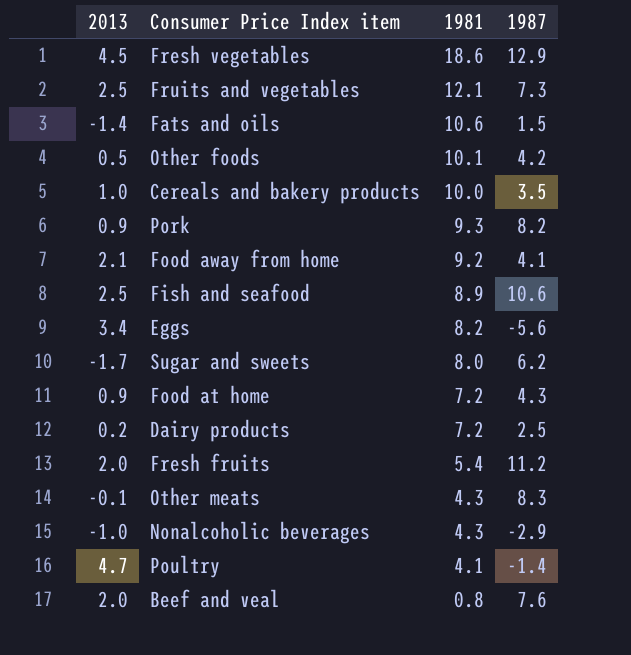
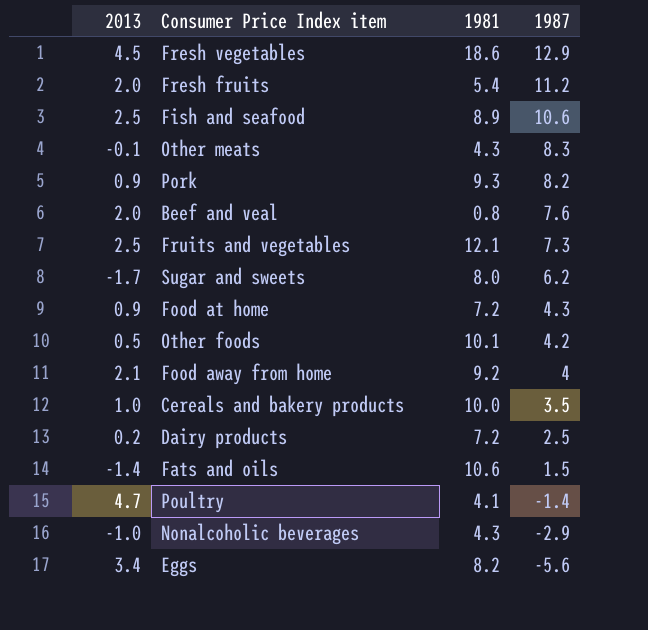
row order: 1981 descending -> 1987 descending
Food away from home | 1987: 4.1 -> 4

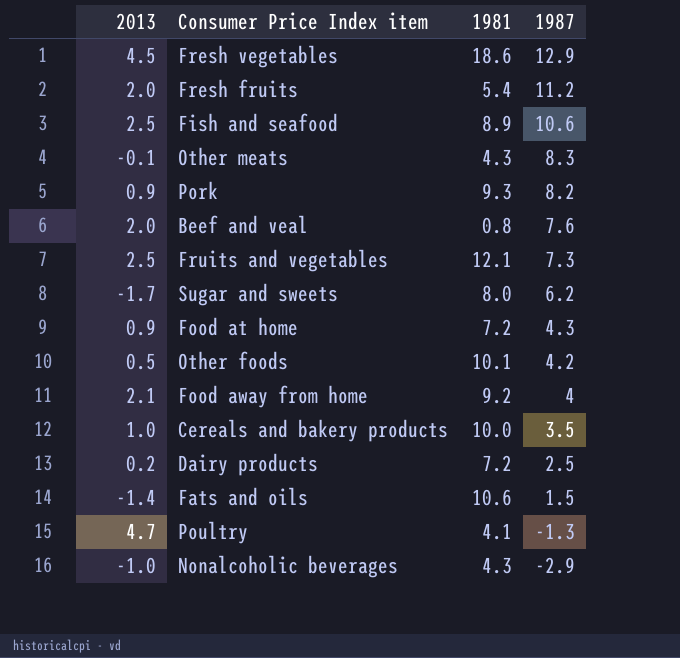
row Eggs: 3.4 | 8.2 | -5.6 -> none
Poultry | 1987: -1.4 -> -1.3

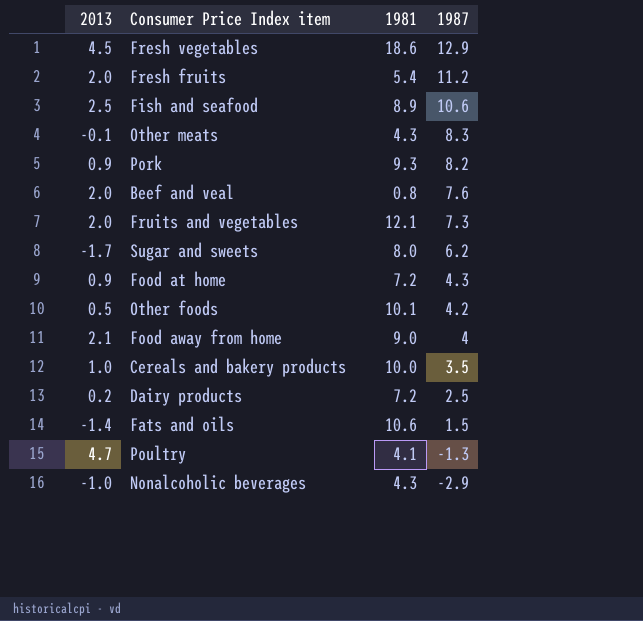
Fruits and vegetables | 2013: 2.5 -> 2.0
Food away from home | 1981: 9.2 -> 9.0

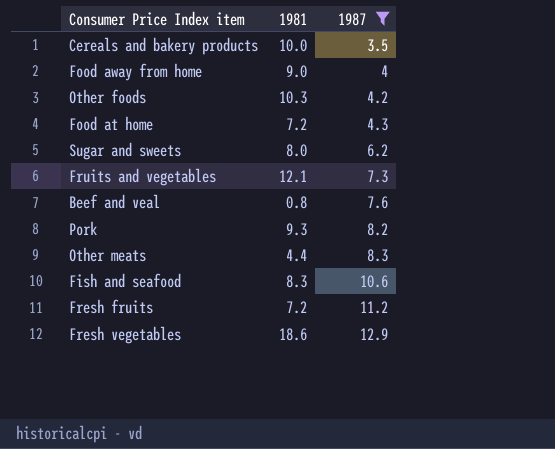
filter: none -> 1987 >= 3.5
row order: 1987 descending -> 1987 ascending
column 2013 | position: 1 -> none
Other foods | 1981: 10.1 -> 10.3
Other meats | 1981: 4.3 -> 4.4
Fish and seafood | 1981: 8.9 -> 8.3
Fresh fruits | 1981: 5.4 -> 7.2

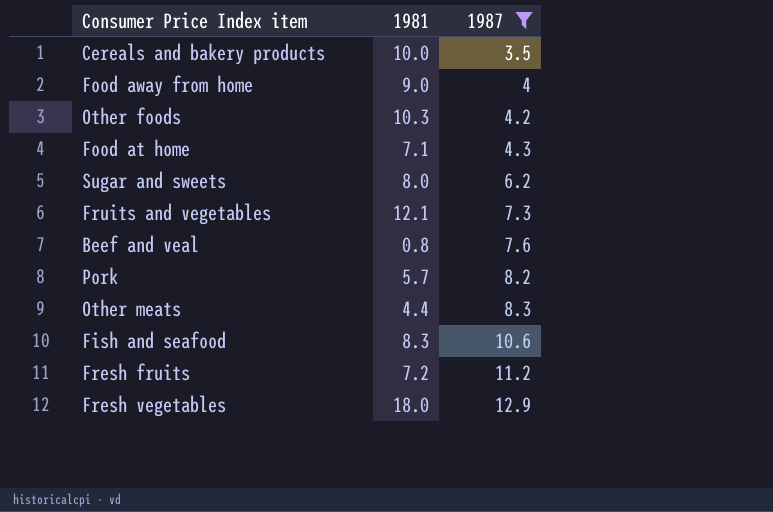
Food at home | 1981: 7.2 -> 7.1
Pork | 1981: 9.3 -> 5.7
Fresh vegetables | 1981: 18.6 -> 18.0

